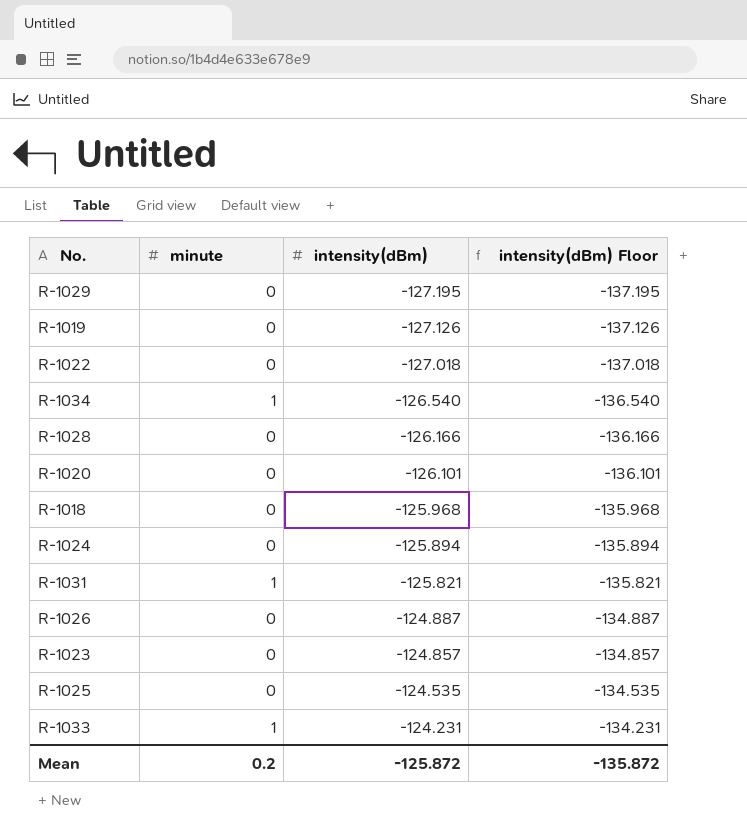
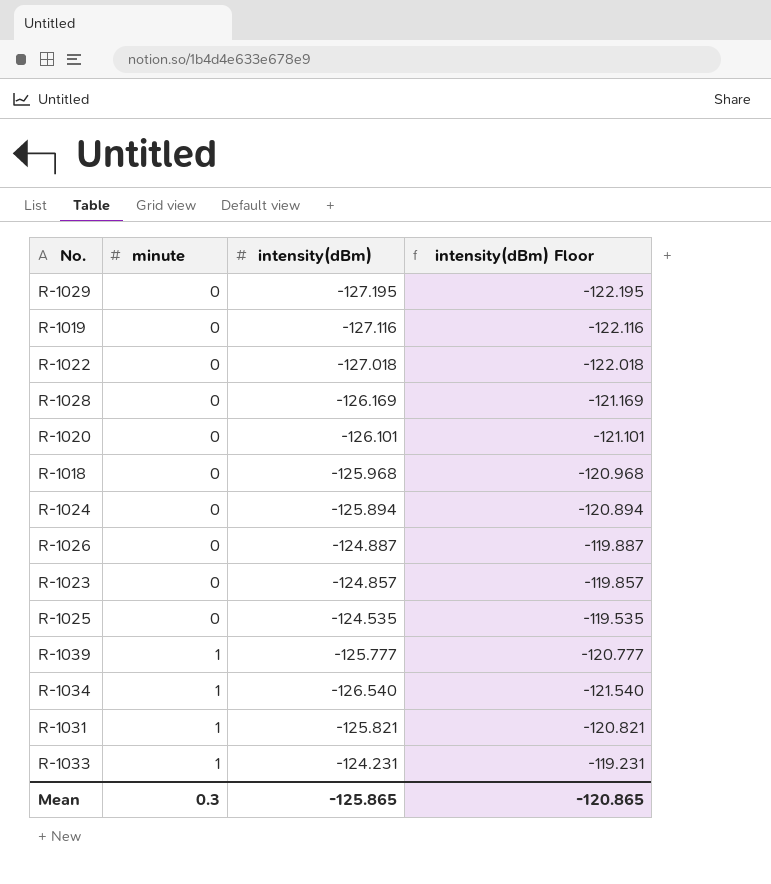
row order: intensity(dBm) ascending -> minute ascending
column intensity(dBm) Floor | formula: [intensity(dBm)] - 10 -> [intensity(dBm)] + 5
R-1019 | intensity(dBm): -127.126 -> -127.116
R-1028 | intensity(dBm): -126.166 -> -126.169
row R-1039: none -> 1 | -125.777 | -120.777
Mean | minute: 0.2 -> 0.3
Mean | intensity(dBm): -125.872 -> -125.865
Mean | intensity(dBm) Floor: -135.872 -> -120.865

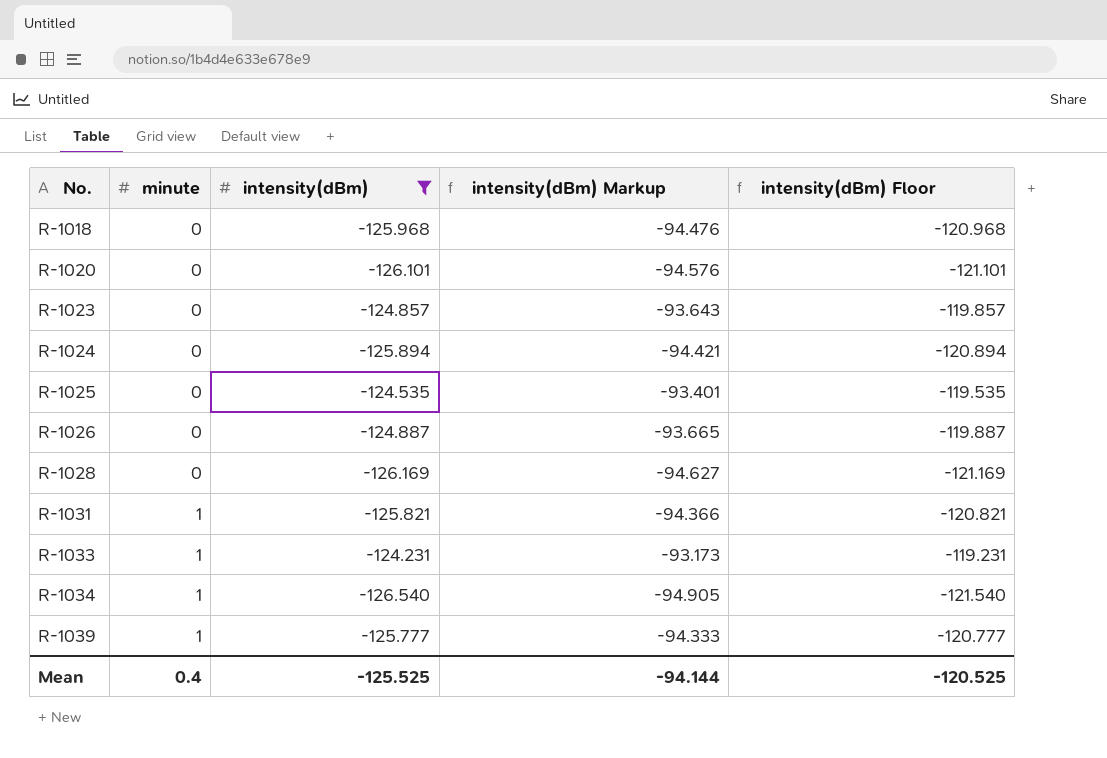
filter: none -> intensity(dBm) >= -126.540
row order: minute ascending -> No. ascending
column intensity(dBm) Markup | formula: none -> [intensity(dBm)] * 0.75
Mean | minute: 0.3 -> 0.4
Mean | intensity(dBm): -125.865 -> -125.525
Mean | intensity(dBm) Floor: -120.865 -> -120.525

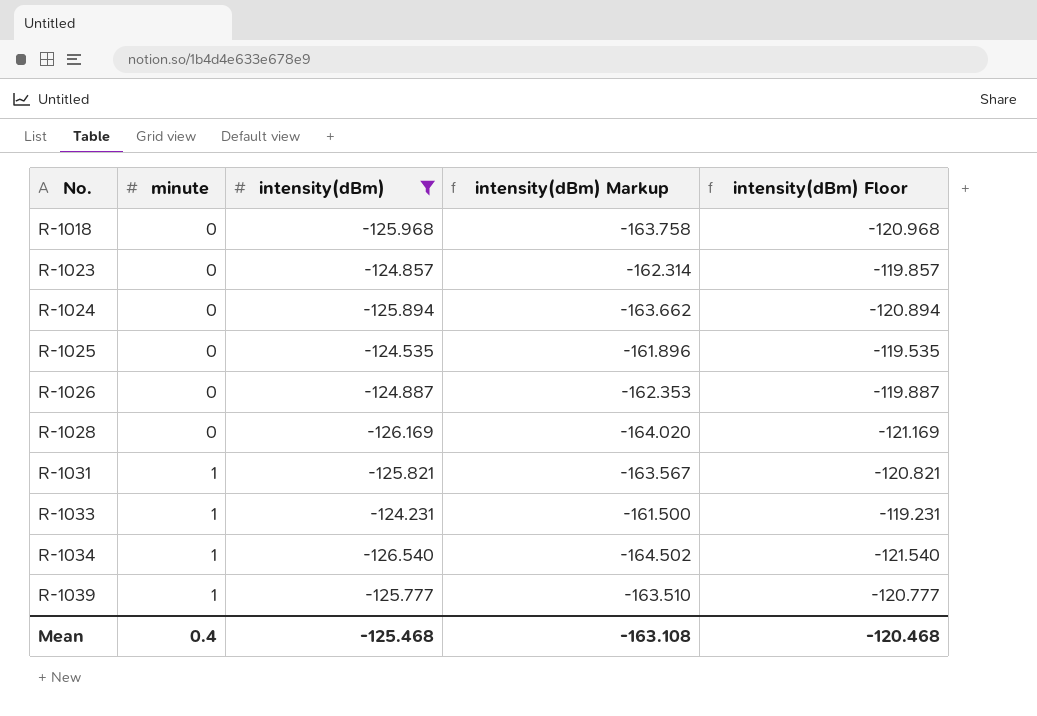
column intensity(dBm) Markup | formula: [intensity(dBm)] * 0.75 -> [intensity(dBm)] * 1.3
row R-1020: 0 | -126.101 | -94.576 | -121.101 -> none
Mean | intensity(dBm): -125.525 -> -125.468
Mean | intensity(dBm) Markup: -94.144 -> -163.108
Mean | intensity(dBm) Floor: -120.525 -> -120.468

